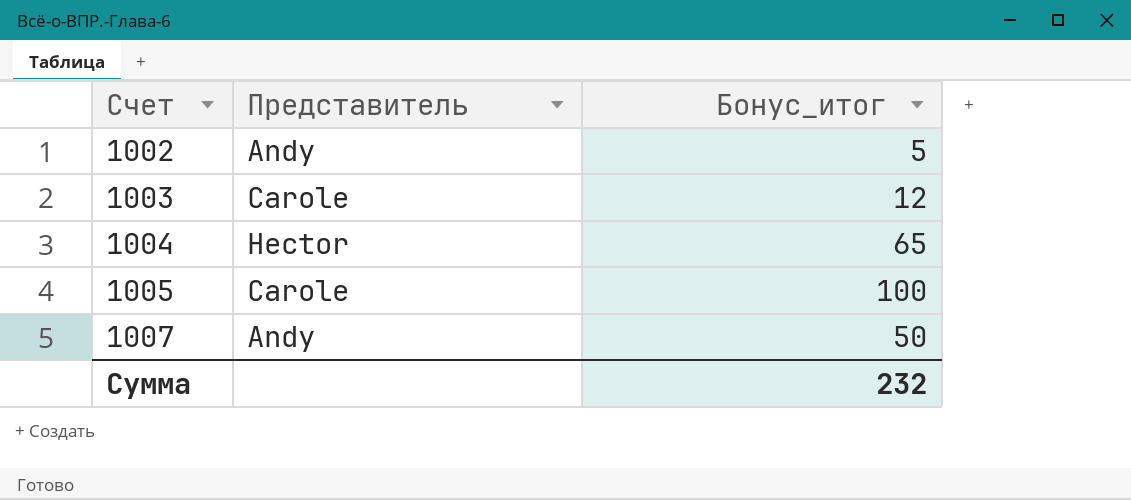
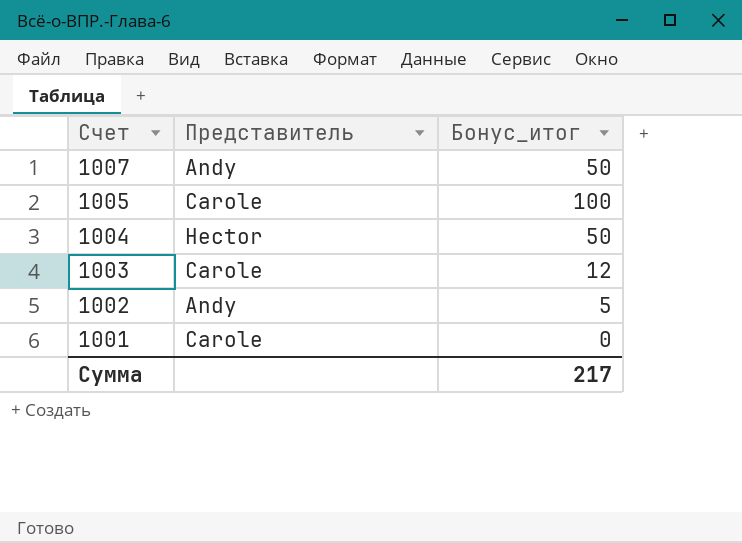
row order: Счет ascending -> Счет descending
1004 | Бонус_итог: 65 -> 50
row 1001: none -> Carole | 0
Сумма | Бонус_итог: 232 -> 217

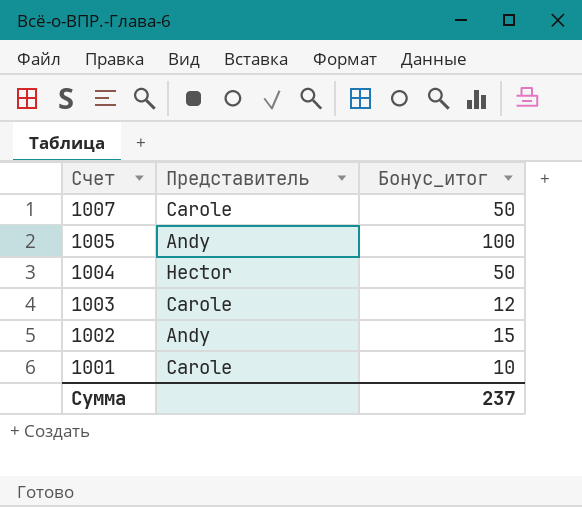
1007 | Представитель: Andy -> Carole
1005 | Представитель: Carole -> Andy
1002 | Бонус_итог: 5 -> 15
1001 | Бонус_итог: 0 -> 10
Сумма | Бонус_итог: 217 -> 237

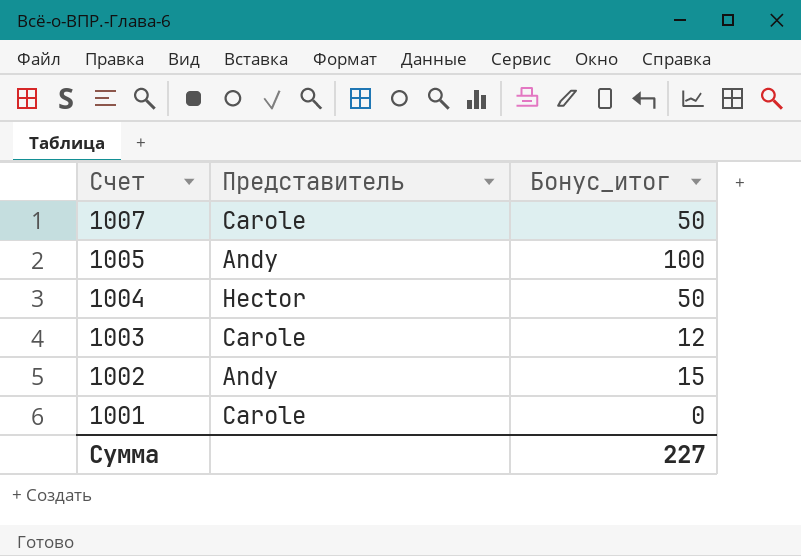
1001 | Бонус_итог: 10 -> 0
Сумма | Бонус_итог: 237 -> 227

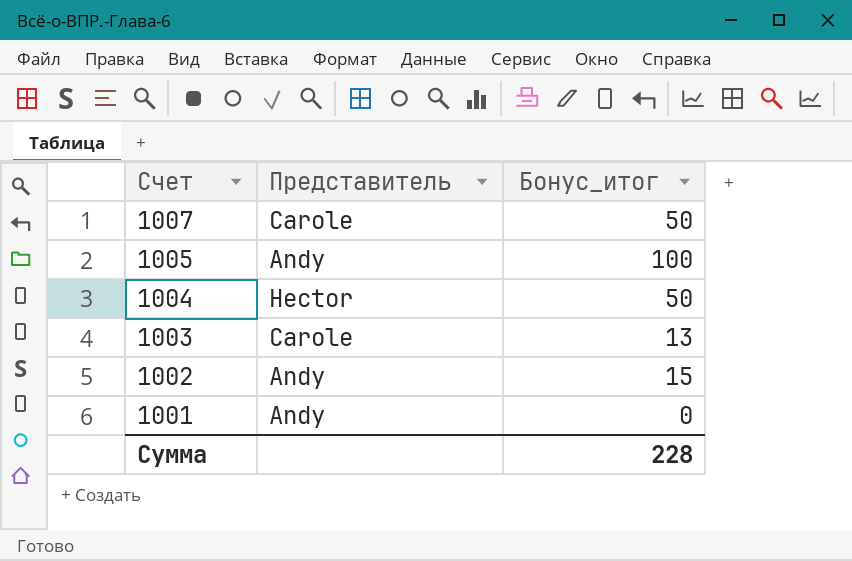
1003 | Бонус_итог: 12 -> 13
1001 | Представитель: Carole -> Andy
Сумма | Бонус_итог: 227 -> 228

